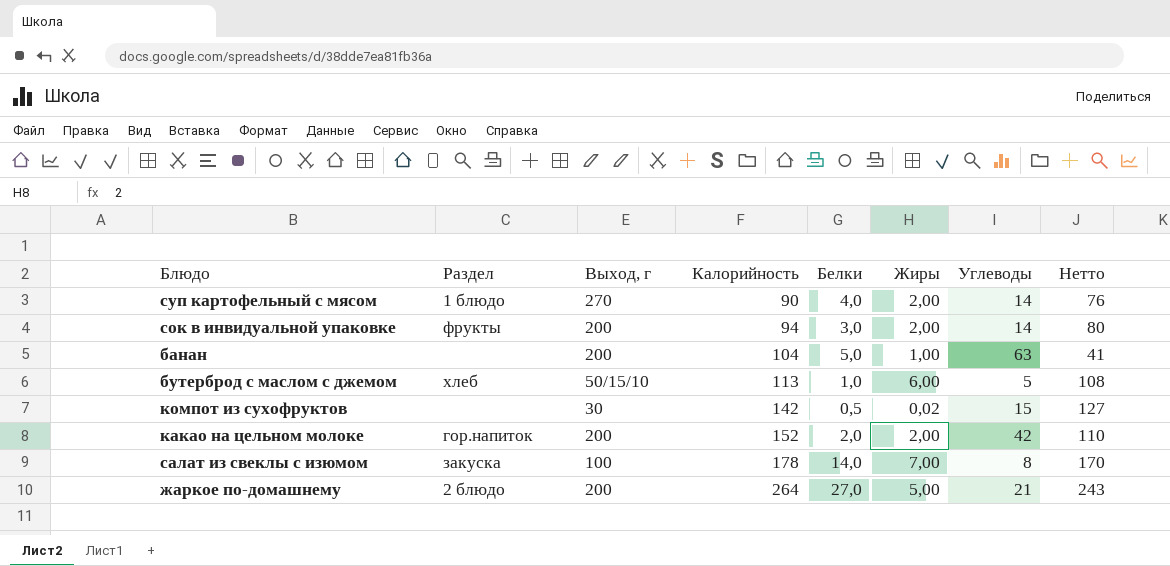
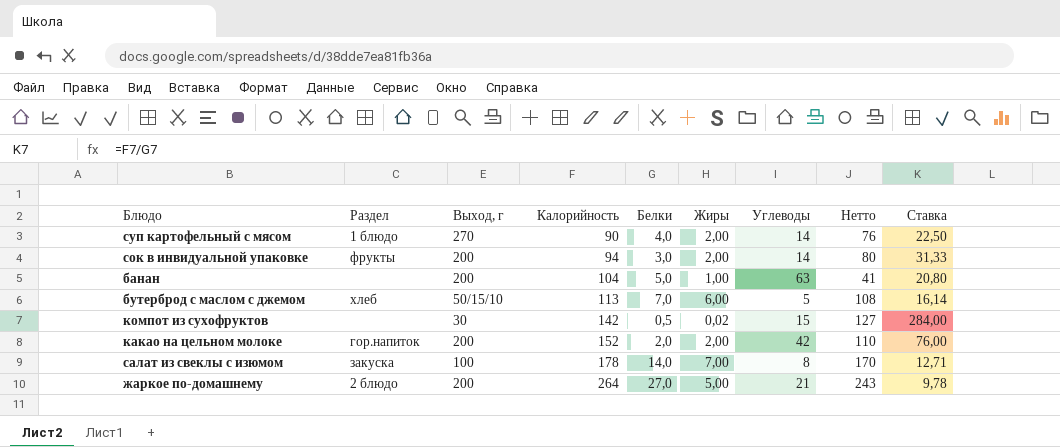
column Ставка | formula: none -> [Калорийность] / [Белки]
бутерброд с маслом с джемом | Белки: 1,0 -> 7,0

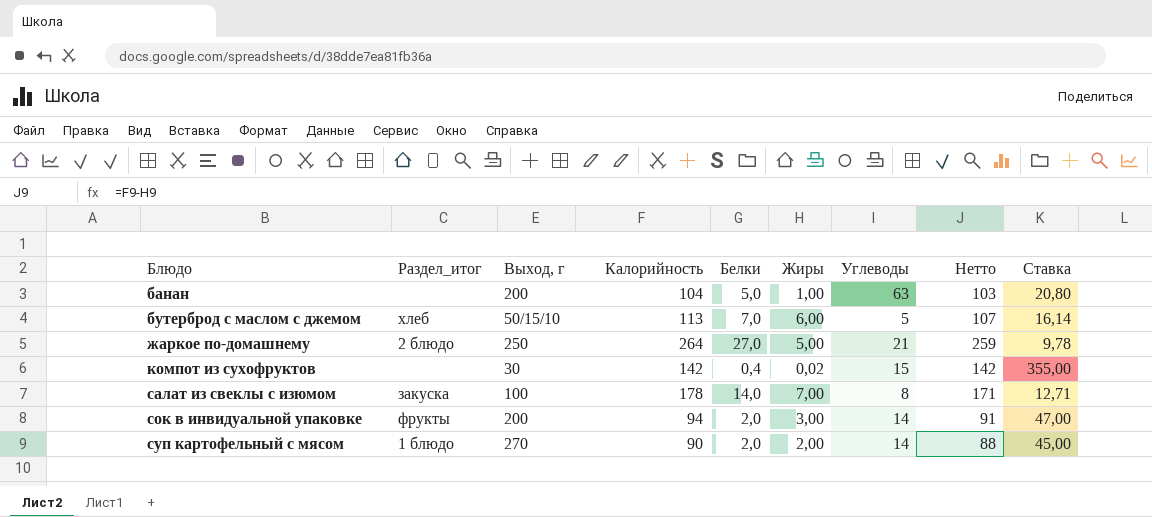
row order: Калорийность ascending -> Блюдо ascending
column name: Раздел -> Раздел_итог
column Нетто | formula: [Калорийность] - [Углеводы] -> [Калорийность] - [Жиры]
row какао на цельном молоке: гор.напиток | 200 | 152 | 2,0 | 2,00 | 42 | 110 | 76,00 -> none
жаркое по-домашнему | Выход, г: 200 -> 250
компот из сухофруктов | Белки: 0,5 -> 0,4
компот из сухофруктов | Ставка: 284,00 -> 355,00
сок в инвидуальной упаковке | Белки: 3,0 -> 2,0
сок в инвидуальной упаковке | Жиры: 2,00 -> 3,00
сок в инвидуальной упаковке | Ставка: 31,33 -> 47,00
суп картофельный с мясом | Белки: 4,0 -> 2,0
суп картофельный с мясом | Ставка: 22,50 -> 45,00

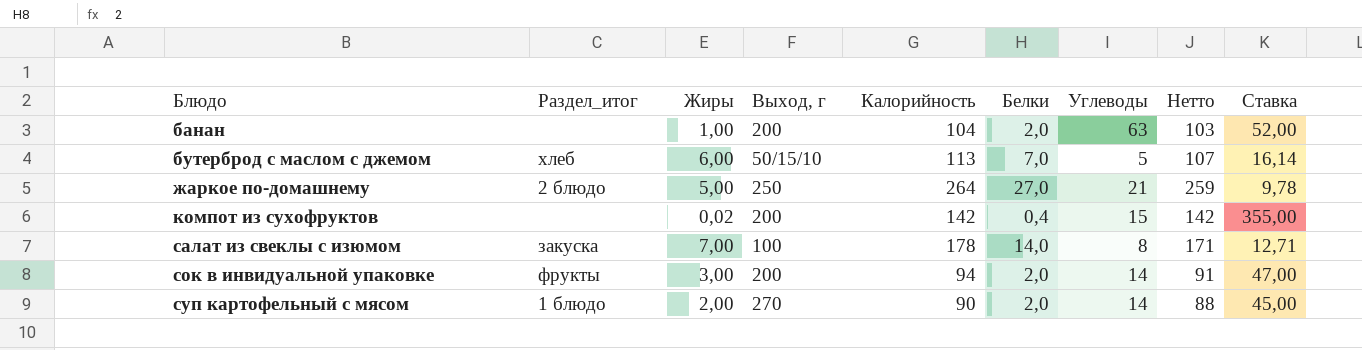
column Жиры | position: 6 -> 3
банан | Белки: 5,0 -> 2,0
банан | Ставка: 20,80 -> 52,00
компот из сухофруктов | Выход, г: 30 -> 200

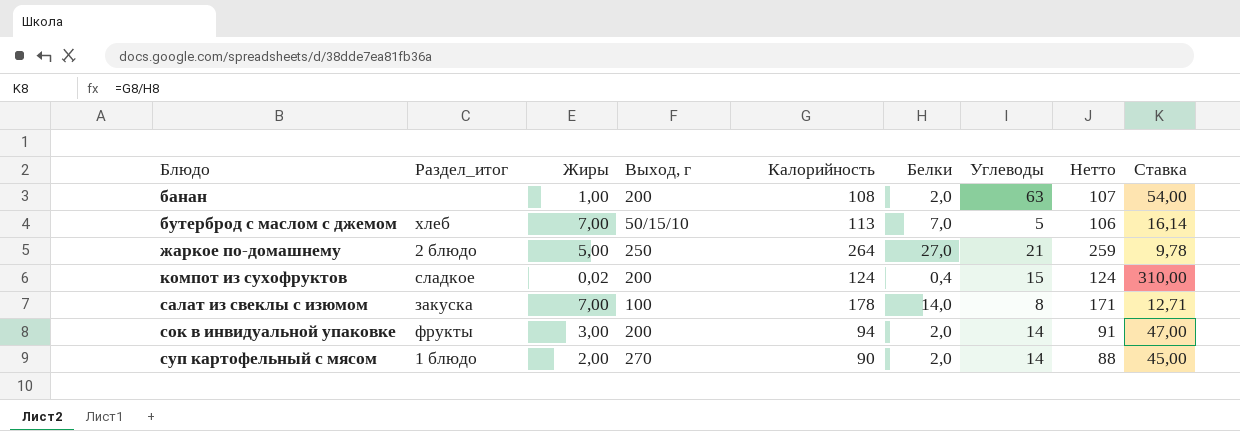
банан | Калорийность: 104 -> 108
банан | Нетто: 103 -> 107
банан | Ставка: 52,00 -> 54,00
бутерброд с маслом с джемом | Жиры: 6,00 -> 7,00
бутерброд с маслом с джемом | Нетто: 107 -> 106
компот из сухофруктов | Раздел_итог: none -> сладкое
компот из сухофруктов | Калорийность: 142 -> 124
компот из сухофруктов | Нетто: 142 -> 124
компот из сухофруктов | Ставка: 355,00 -> 310,00

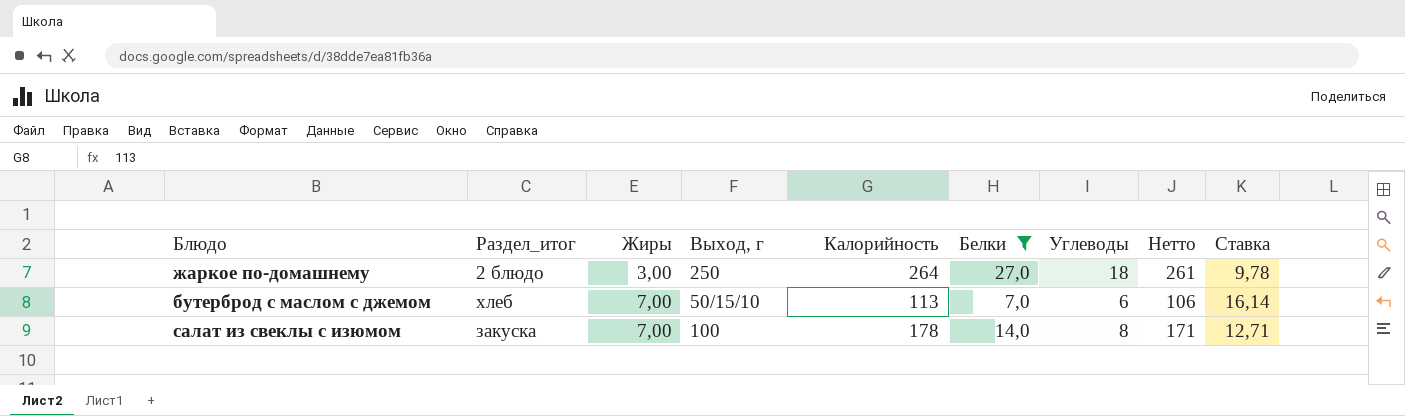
filter: none -> Белки >= 7,0
row order: Блюдо ascending -> Жиры ascending
жаркое по-домашнему | Жиры: 5,00 -> 3,00
жаркое по-домашнему | Углеводы: 21 -> 18
жаркое по-домашнему | Нетто: 259 -> 261
бутерброд с маслом с джемом | Углеводы: 5 -> 6

